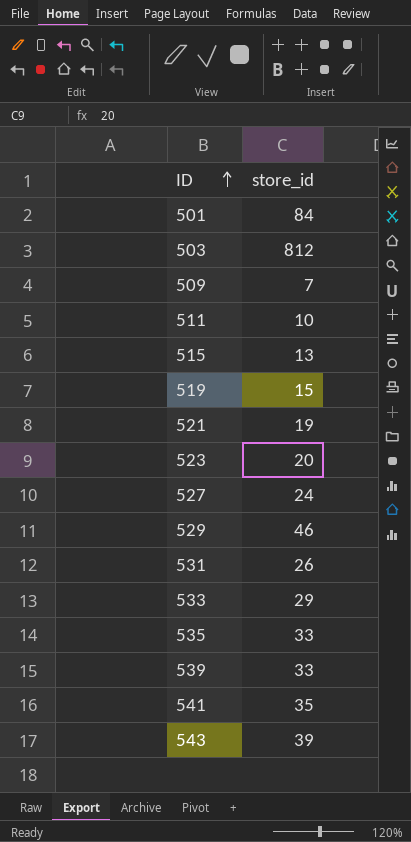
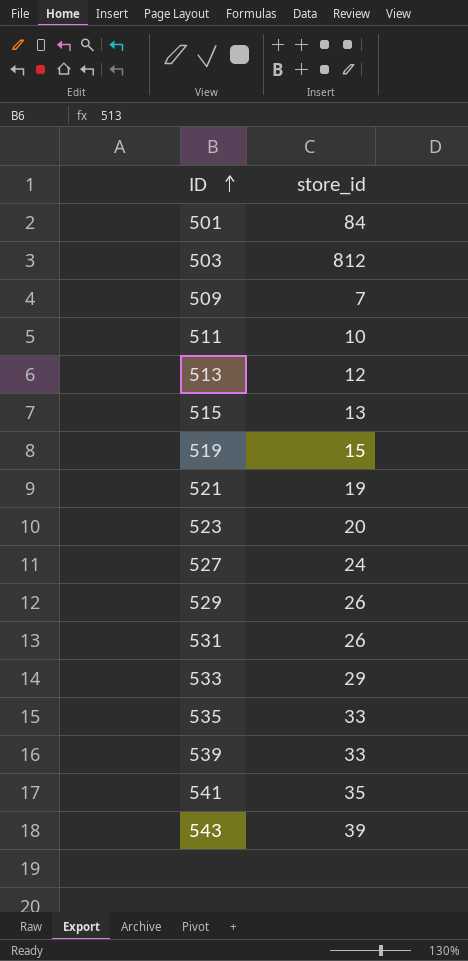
row 513: none -> 12
529 | store_id: 46 -> 26

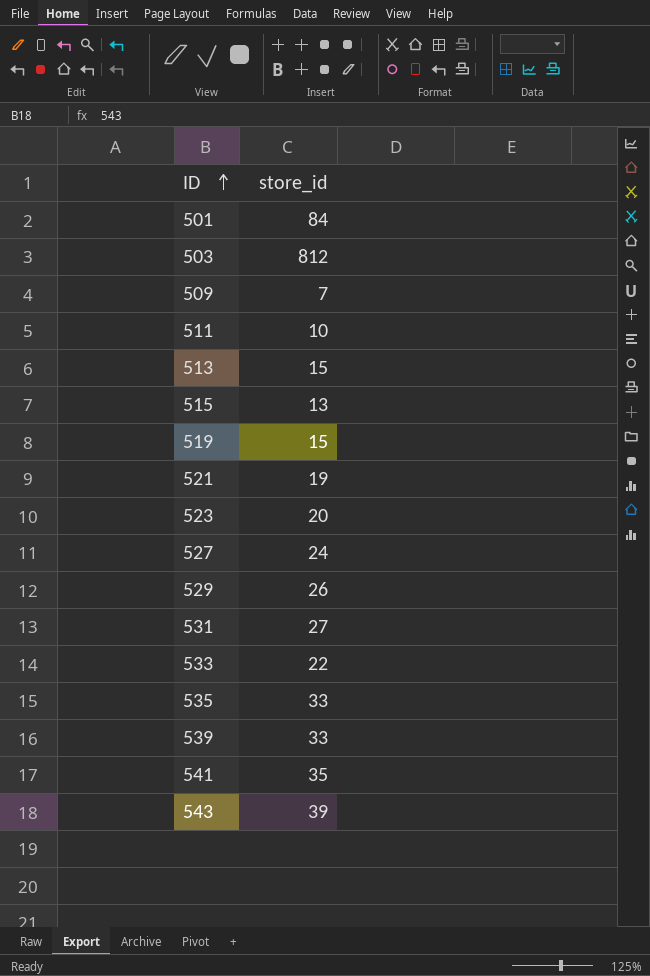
513 | store_id: 12 -> 15
531 | store_id: 26 -> 27
533 | store_id: 29 -> 22

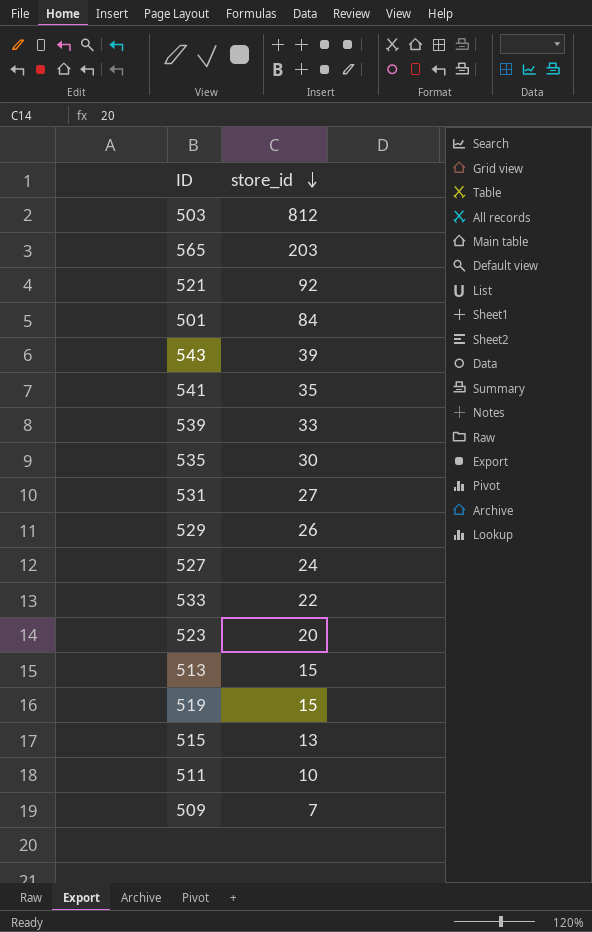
row order: ID ascending -> store_id descending
row 565: none -> 203
521 | store_id: 19 -> 92
535 | store_id: 33 -> 30

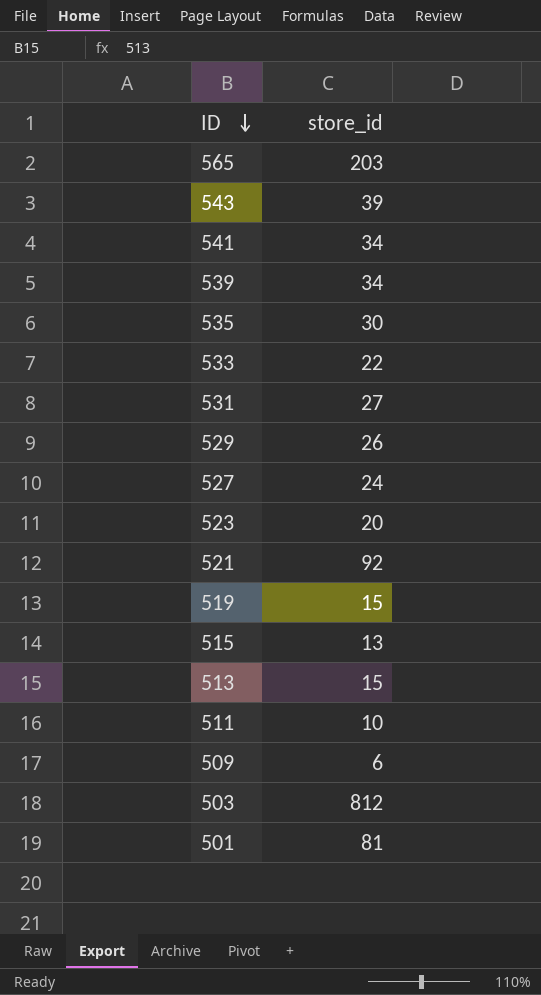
row order: store_id descending -> ID descending
541 | store_id: 35 -> 34
539 | store_id: 33 -> 34
509 | store_id: 7 -> 6
501 | store_id: 84 -> 81

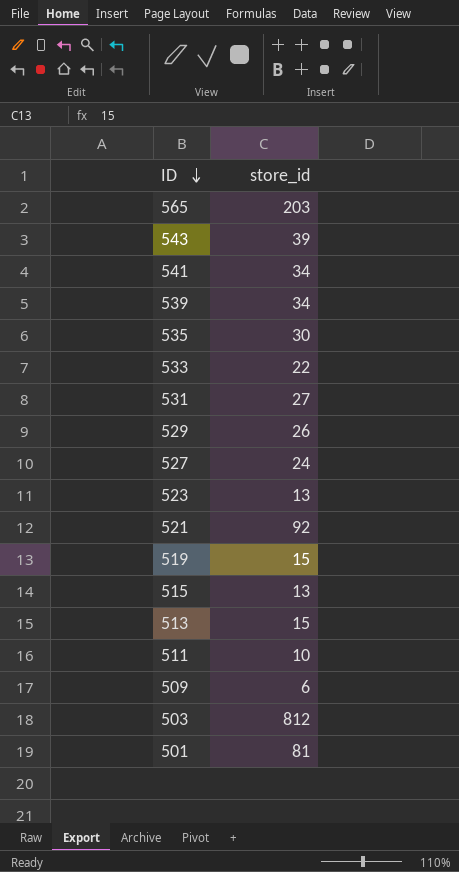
523 | store_id: 20 -> 13

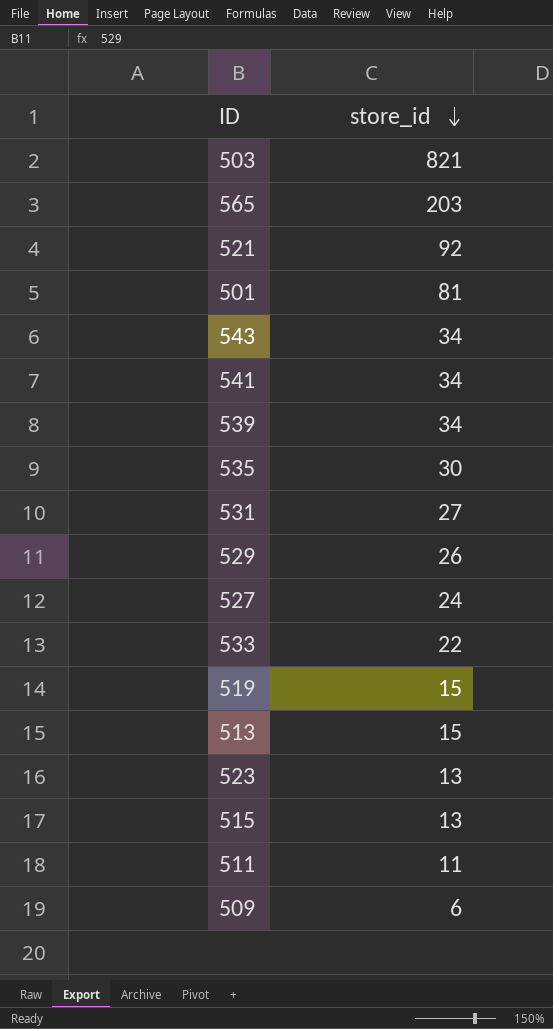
row order: ID descending -> store_id descending
503 | store_id: 812 -> 821
543 | store_id: 39 -> 34
511 | store_id: 10 -> 11

